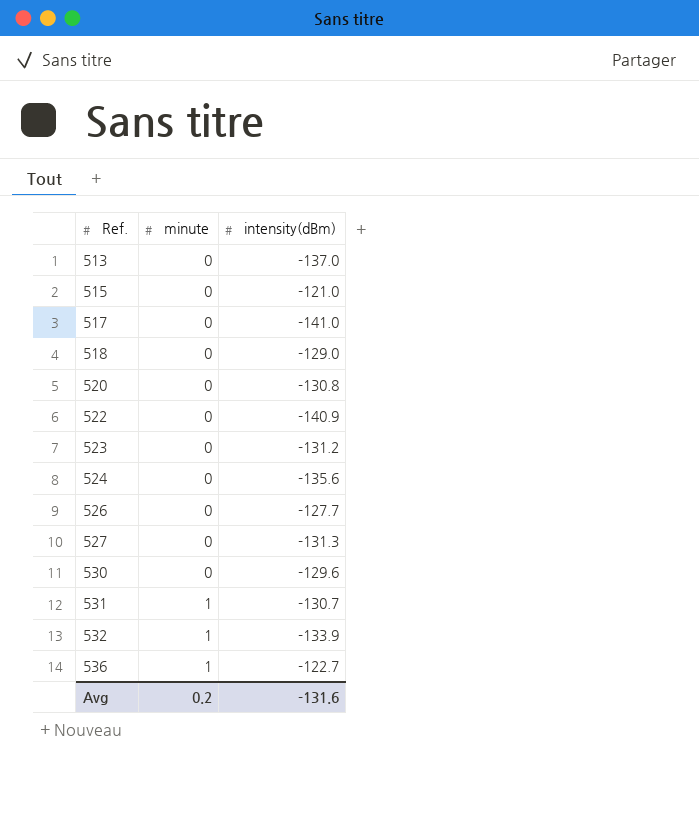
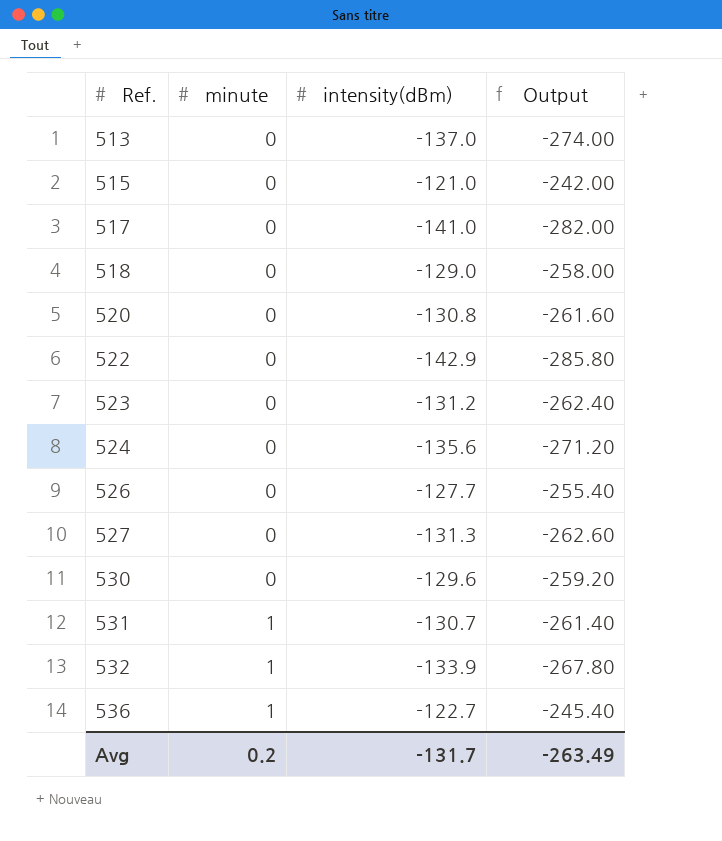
column Output | formula: none -> [intensity(dBm)] * 2
522 | intensity(dBm): -140.9 -> -142.9
Avg | intensity(dBm): -131.6 -> -131.7

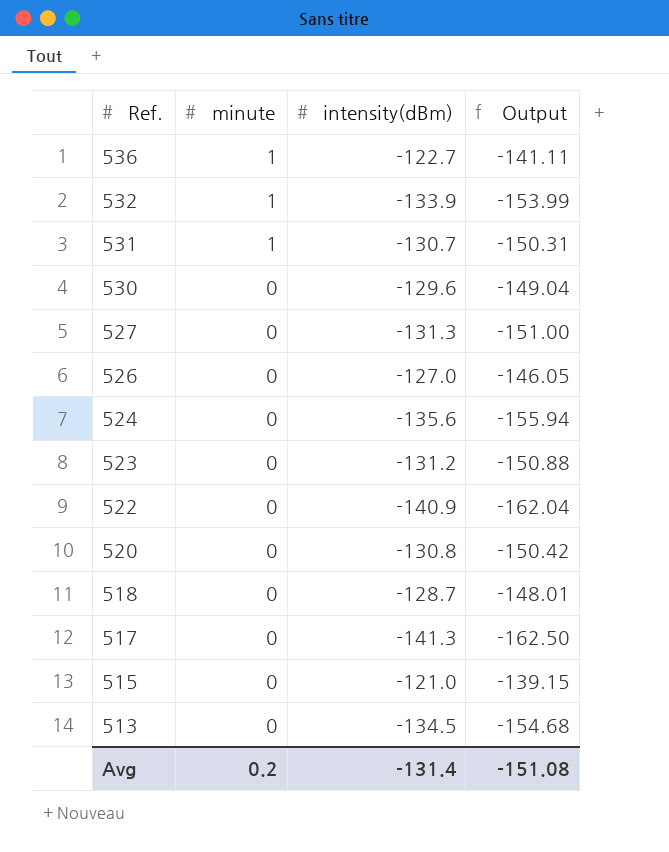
row order: Ref. ascending -> Ref. descending
column Output | formula: [intensity(dBm)] * 2 -> [intensity(dBm)] * 1.15
526 | intensity(dBm): -127.7 -> -127.0
522 | intensity(dBm): -142.9 -> -140.9
518 | intensity(dBm): -129.0 -> -128.7
517 | intensity(dBm): -141.0 -> -141.3
513 | intensity(dBm): -137.0 -> -134.5
Avg | intensity(dBm): -131.7 -> -131.4
Avg | Output: -263.49 -> -151.08

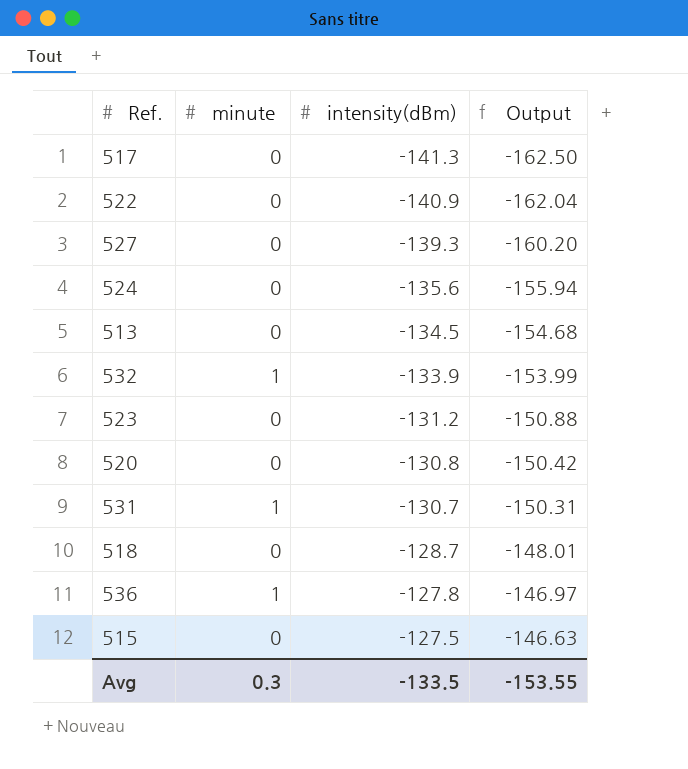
row order: Ref. descending -> intensity(dBm) ascending
row 530: 0 | -129.6 | -149.04 -> none
row 526: 0 | -127.0 | -146.05 -> none
527 | intensity(dBm): -131.3 -> -139.3
527 | Output: -151.00 -> -160.20
536 | intensity(dBm): -122.7 -> -127.8
536 | Output: -141.11 -> -146.97
515 | intensity(dBm): -121.0 -> -127.5
515 | Output: -139.15 -> -146.63
Avg | minute: 0.2 -> 0.3
Avg | intensity(dBm): -131.4 -> -133.5
Avg | Output: -151.08 -> -153.55

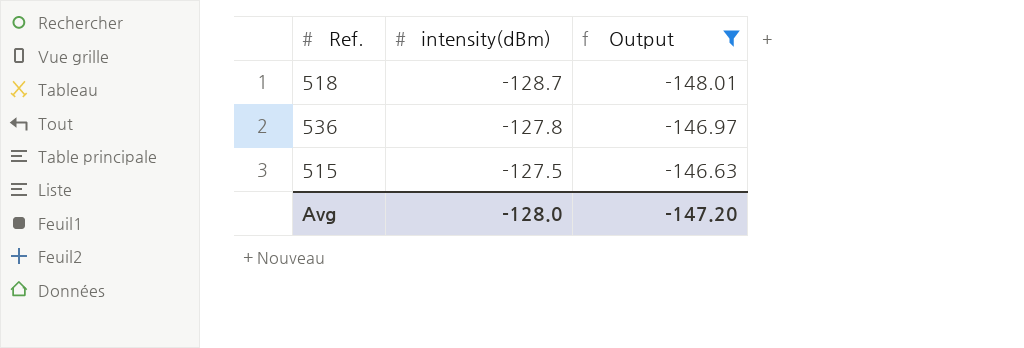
filter: none -> Output >= -148.01
column minute | position: 2 -> none
Avg | intensity(dBm): -133.5 -> -128.0
Avg | Output: -153.55 -> -147.20

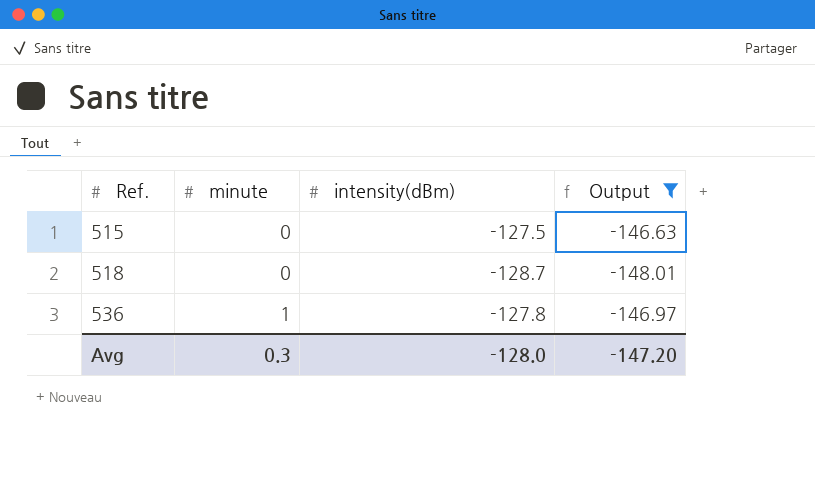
row order: intensity(dBm) ascending -> Ref. ascending
column minute | position: none -> 2

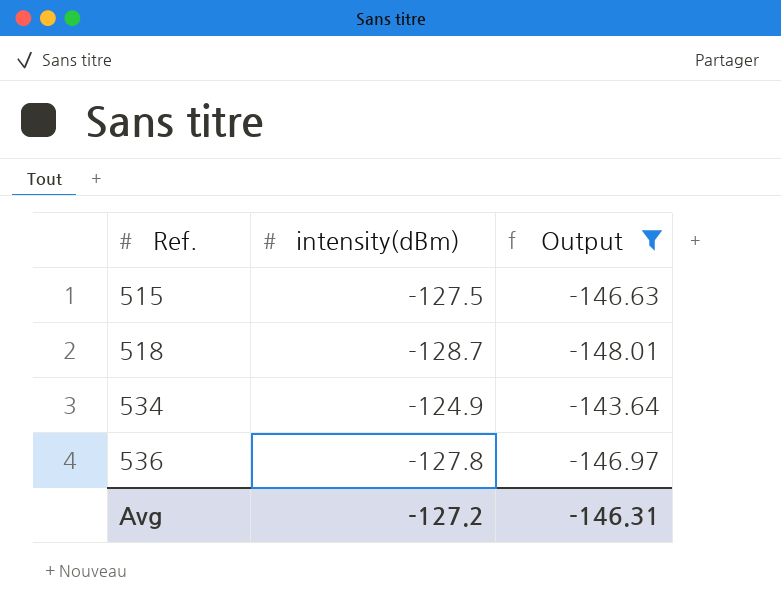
column minute | position: 2 -> none
row 534: none -> -124.9 | -143.64
Avg | intensity(dBm): -128.0 -> -127.2
Avg | Output: -147.20 -> -146.31

